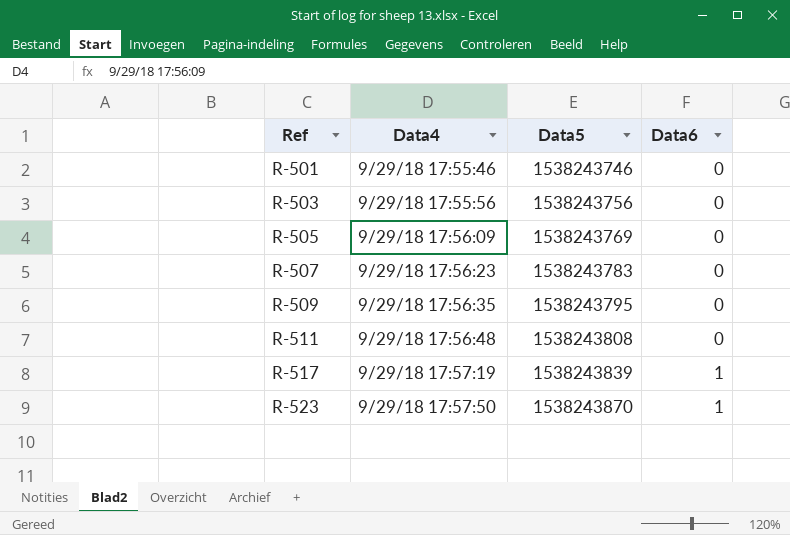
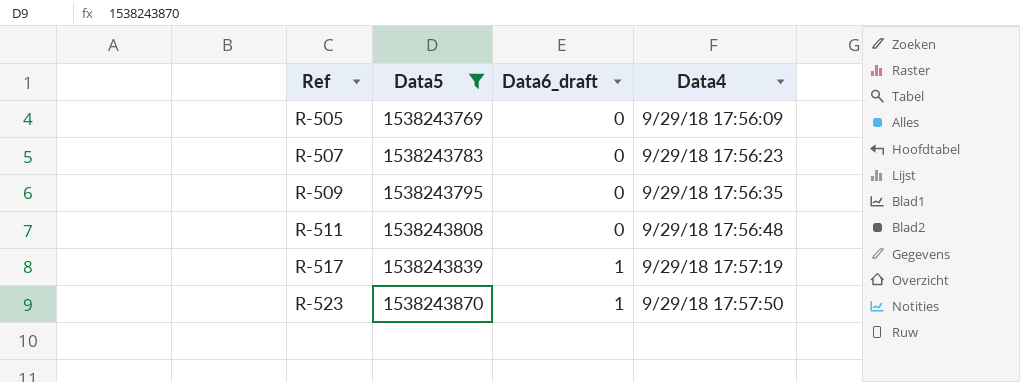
filter: none -> Data5 >= 1538243769
column name: Data6 -> Data6_draft
column Data4 | position: 2 -> 4

